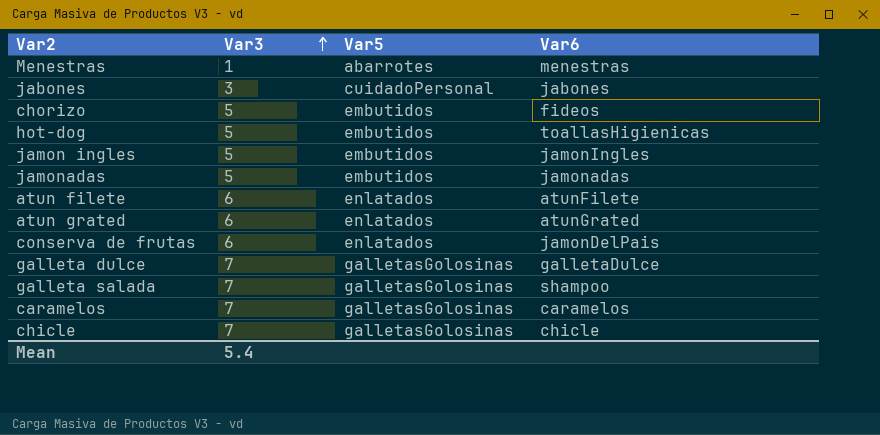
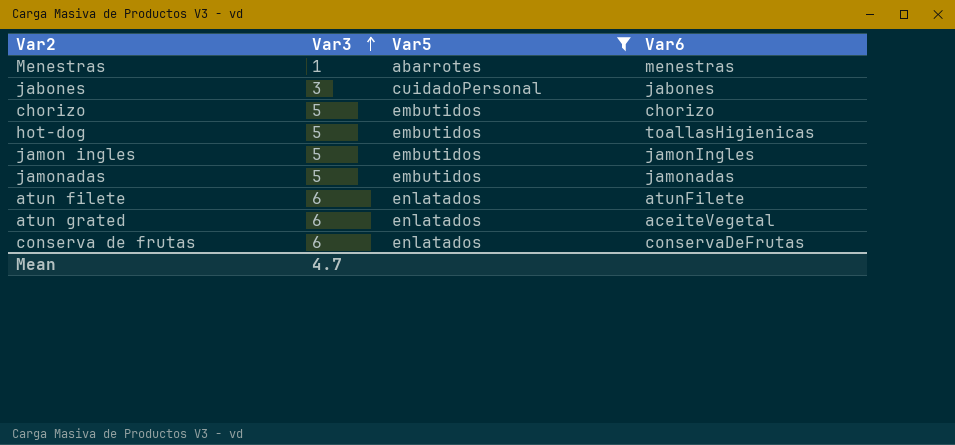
filter: none -> Var5 != galletasGolosinas
chorizo | Var6: fideos -> chorizo
atun grated | Var6: atunGrated -> aceiteVegetal
conserva de frutas | Var6: jamonDelPais -> conservaDeFrutas
Mean | Var3: 5.4 -> 4.7

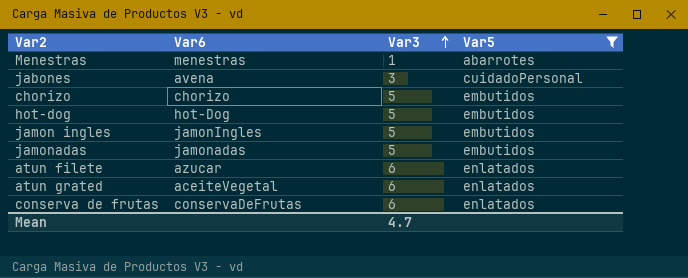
column Var6 | position: 4 -> 2
jabones | Var6: jabones -> avena
hot-dog | Var6: toallasHigienicas -> hot-Dog
atun filete | Var6: atunFilete -> azucar

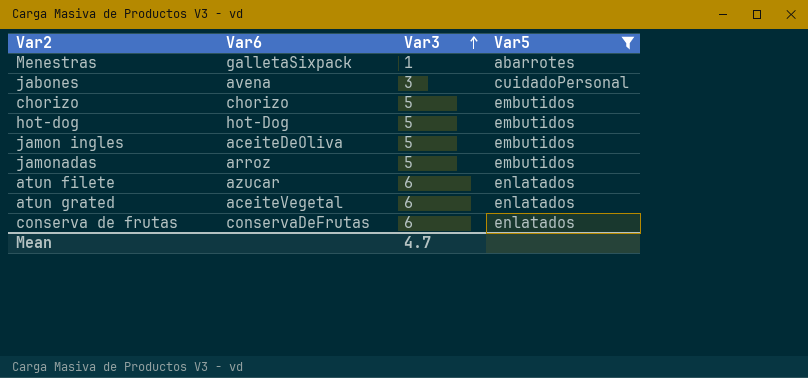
Menestras | Var6: menestras -> galletaSixpack
jamon ingles | Var6: jamonIngles -> aceiteDeOliva
jamonadas | Var6: jamonadas -> arroz

